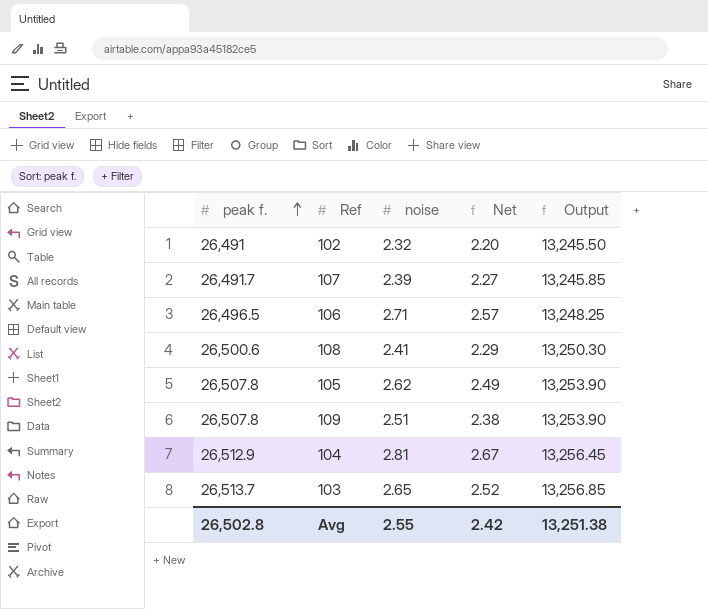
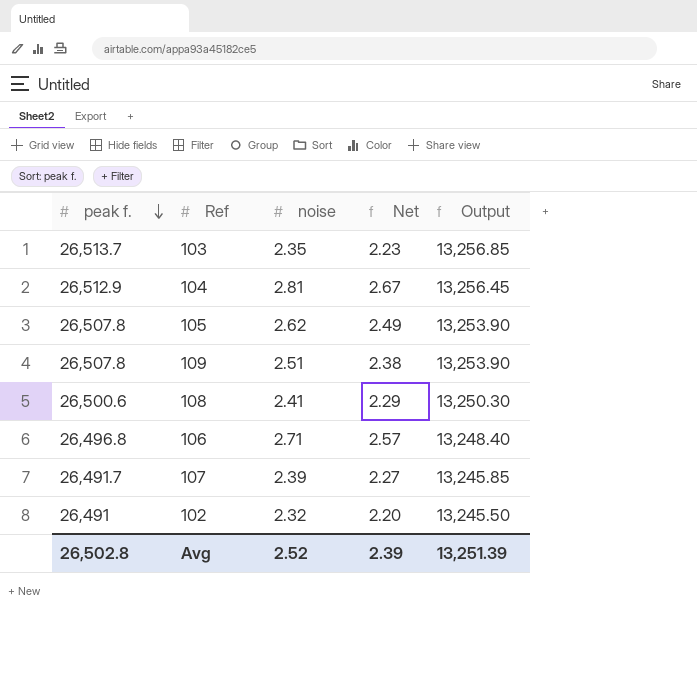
row order: peak f. ascending -> peak f. descending
103 | noise: 2.65 -> 2.35
103 | Net: 2.52 -> 2.23
106 | peak f.: 26,496.5 -> 26,496.8
106 | Output: 13,248.25 -> 13,248.40
Avg | noise: 2.55 -> 2.52
Avg | Net: 2.42 -> 2.39
Avg | Output: 13,251.38 -> 13,251.39

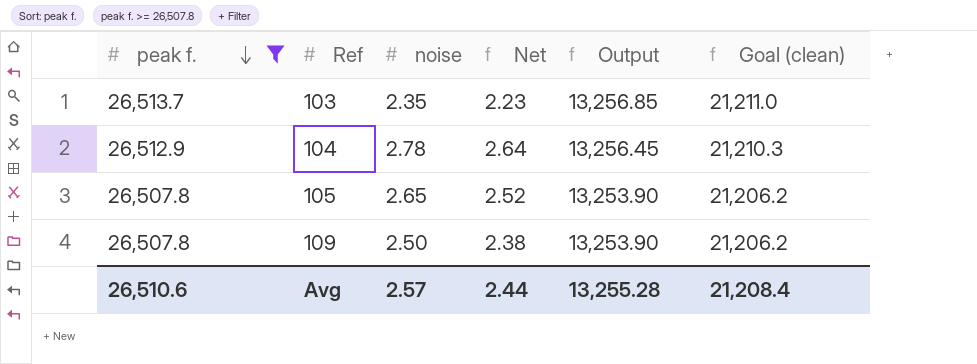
filter: none -> peak f. >= 26,507.8
column Goal (clean) | formula: none -> [peak f.] * 0.8
104 | noise: 2.81 -> 2.78
104 | Net: 2.67 -> 2.64
105 | noise: 2.62 -> 2.65
105 | Net: 2.49 -> 2.52
109 | noise: 2.51 -> 2.50
Avg | peak f.: 26,502.8 -> 26,510.6
Avg | noise: 2.52 -> 2.57
Avg | Net: 2.39 -> 2.44
Avg | Output: 13,251.39 -> 13,255.28

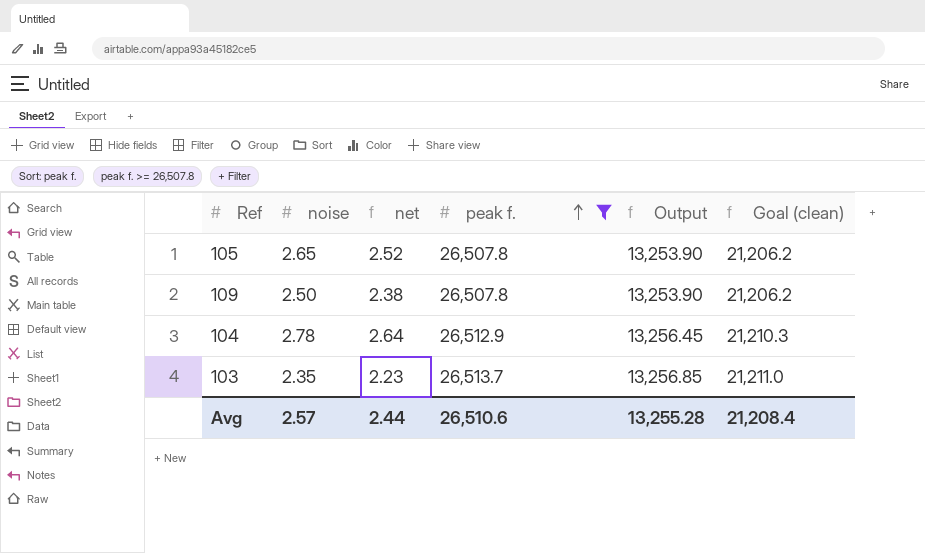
row order: peak f. descending -> peak f. ascending
column name: Net -> net
column peak f. | position: 1 -> 4

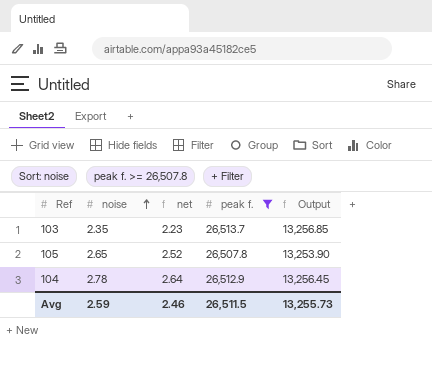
row order: peak f. ascending -> noise ascending
column Goal (clean) | formula: [peak f.] * 0.8 -> none
row 109: 2.50 | 2.38 | 26,507.8 | 13,253.90 | 21,206.2 -> none
Avg | noise: 2.57 -> 2.59
Avg | net: 2.44 -> 2.46
Avg | peak f.: 26,510.6 -> 26,511.5
Avg | Output: 13,255.28 -> 13,255.73

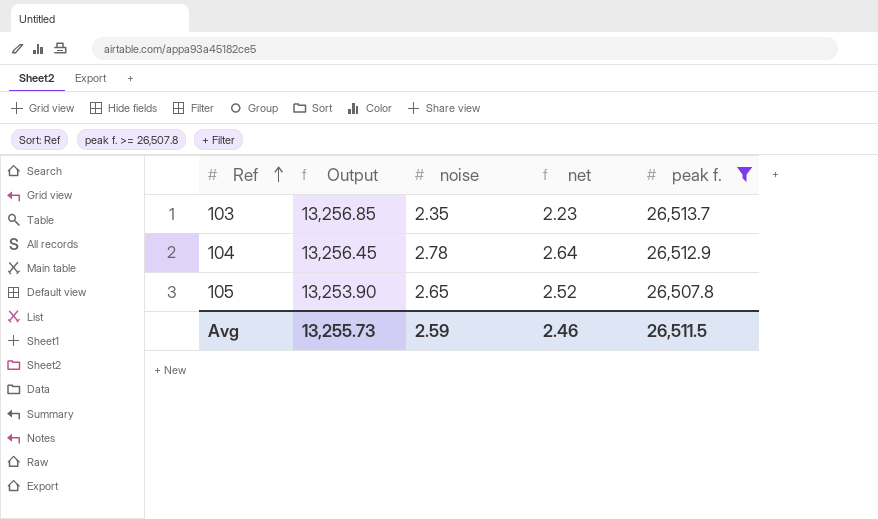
row order: noise ascending -> Ref ascending
column Output | position: 5 -> 2

